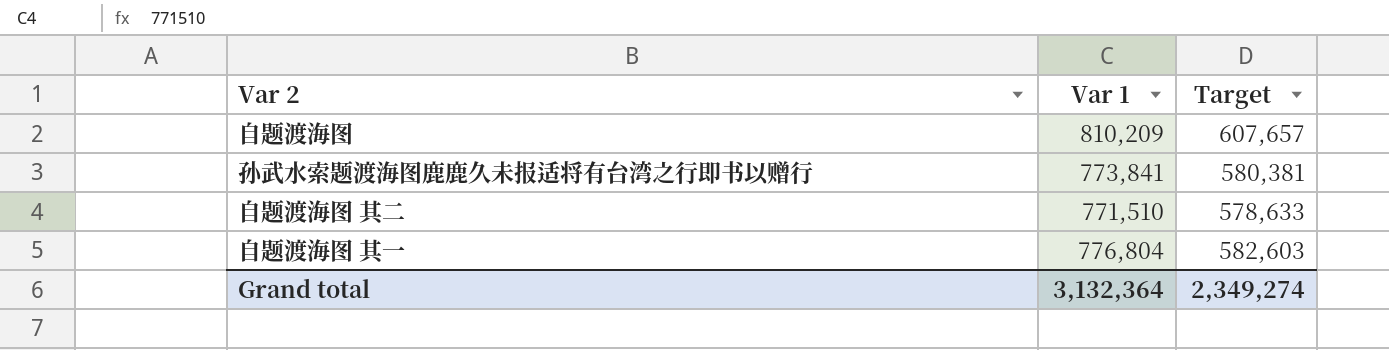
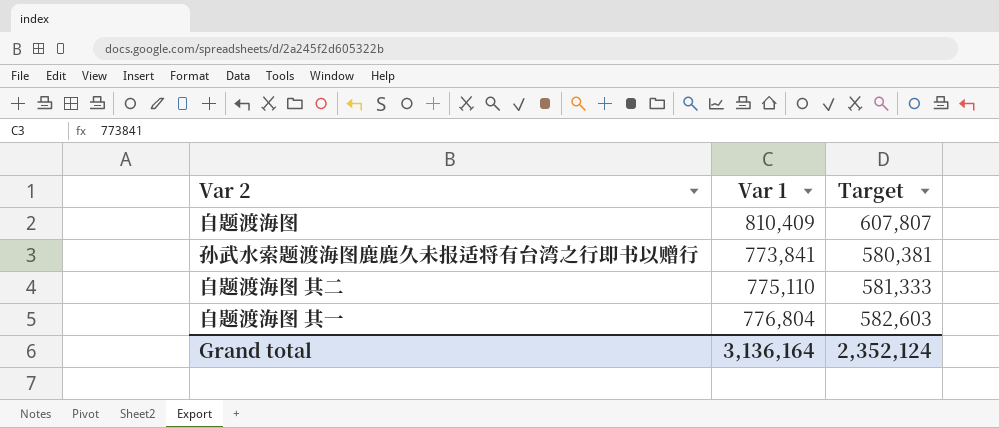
自题渡海图 | Var 1: 810,209 -> 810,409
自题渡海图 | Target: 607,657 -> 607,807
自题渡海图 其二 | Var 1: 771,510 -> 775,110
自题渡海图 其二 | Target: 578,633 -> 581,333
Grand total | Var 1: 3,132,364 -> 3,136,164
Grand total | Target: 2,349,274 -> 2,352,124

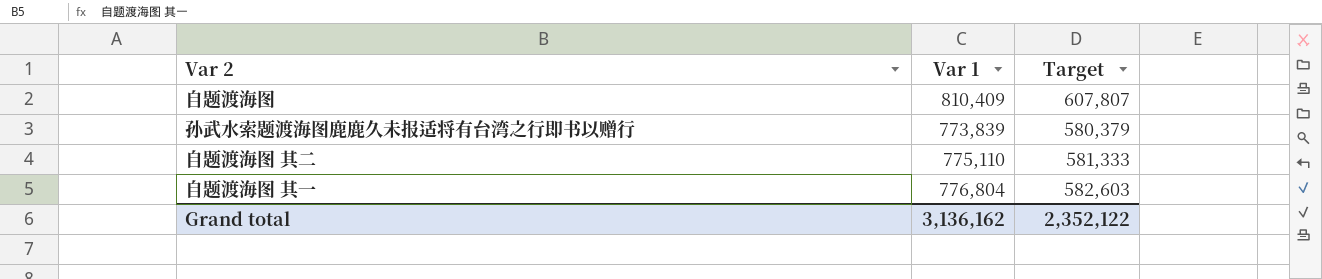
孙武水索题渡海图鹿鹿久未报适将有台湾之行即书以赠行 | Var 1: 773,841 -> 773,839
孙武水索题渡海图鹿鹿久未报适将有台湾之行即书以赠行 | Target: 580,381 -> 580,379
Grand total | Var 1: 3,136,164 -> 3,136,162
Grand total | Target: 2,352,124 -> 2,352,122

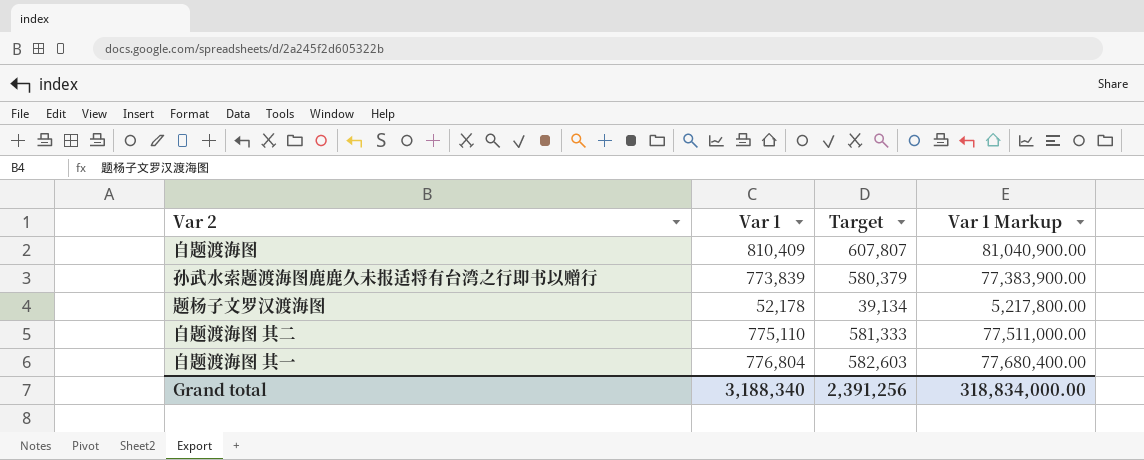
column Var 1 Markup | formula: none -> [Var 1] * 100
row 题杨子文罗汉渡海图: none -> 52,178 | 39,134 | 5,217,800.00
Grand total | Var 1: 3,136,162 -> 3,188,340
Grand total | Target: 2,352,122 -> 2,391,256

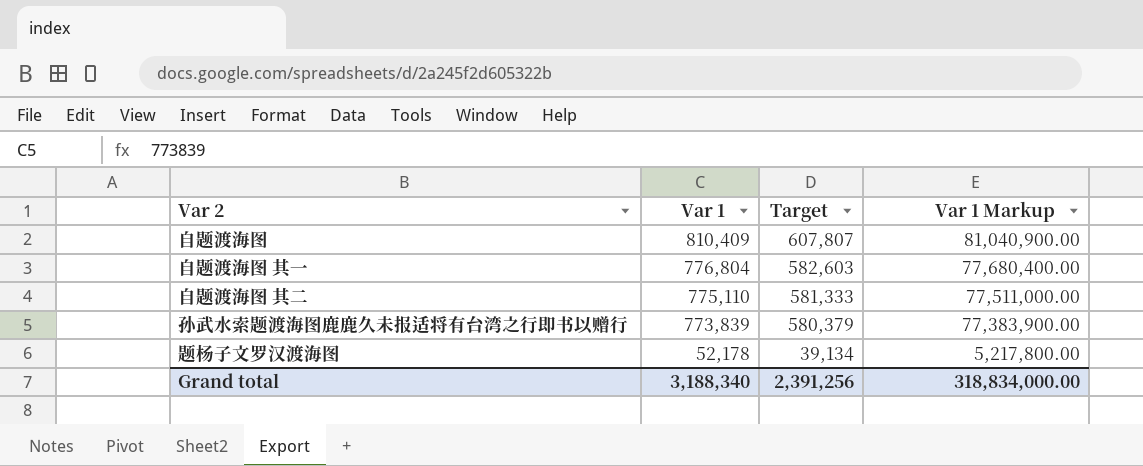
row order: none -> Var 1 descending

